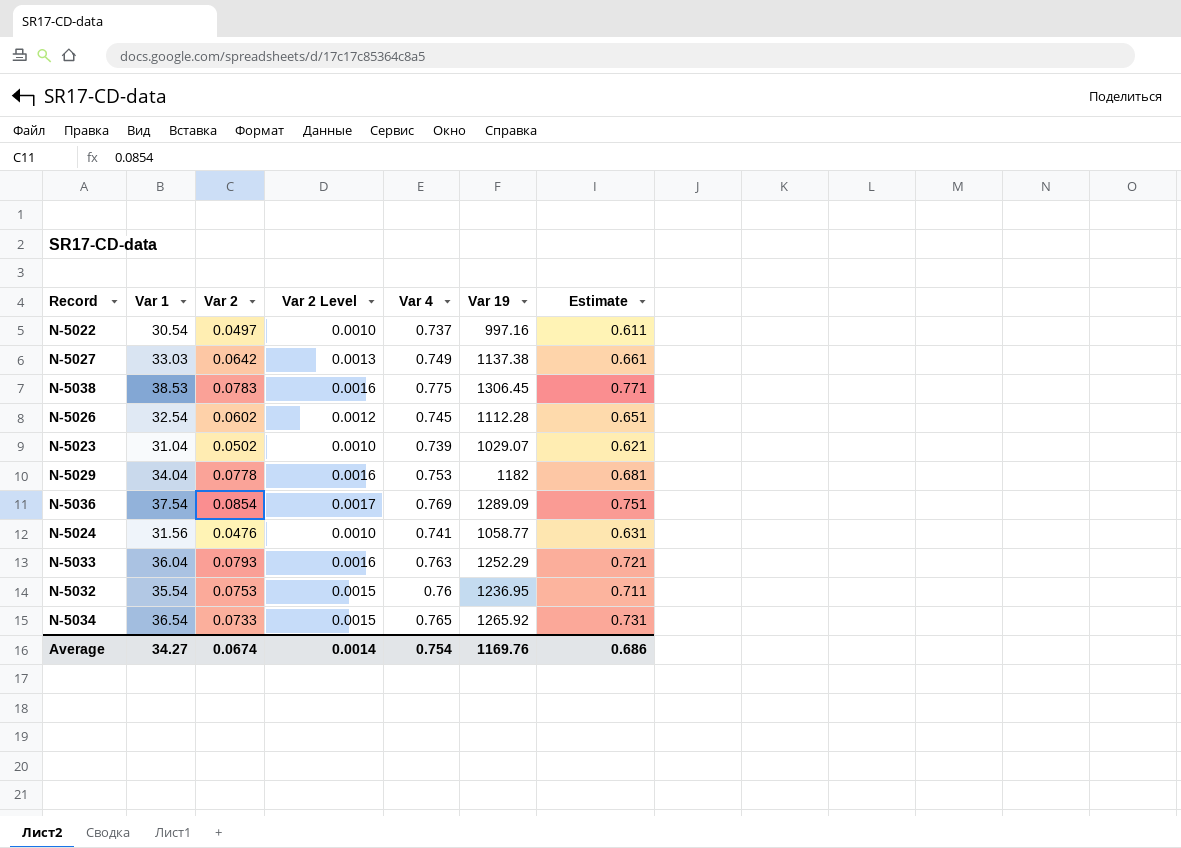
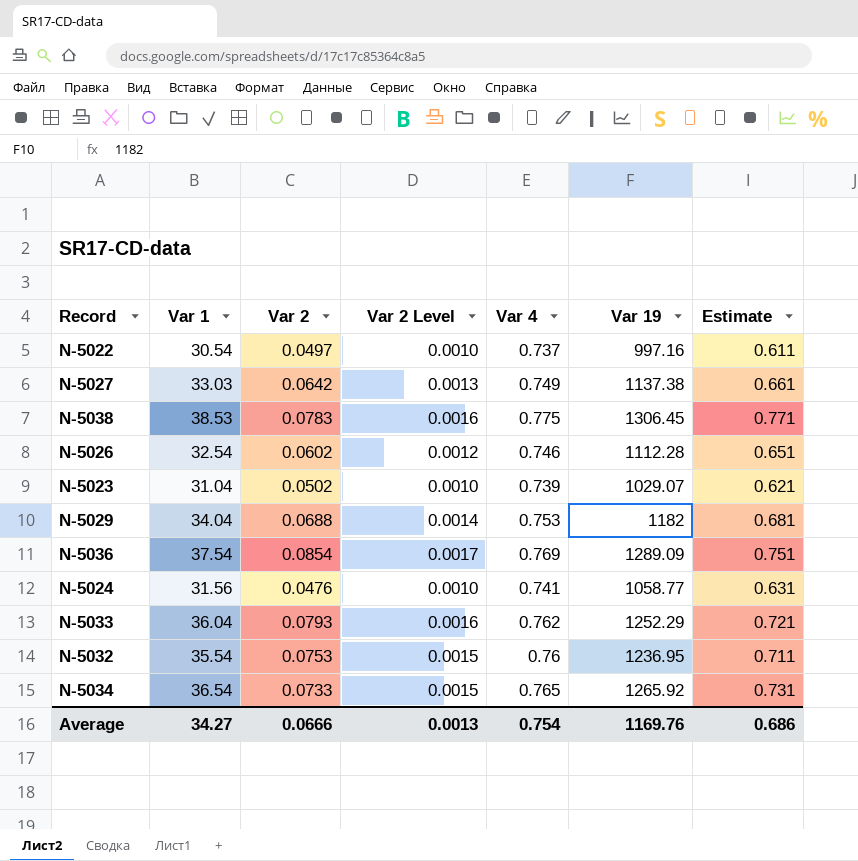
N-5026 | Var 4: 0.745 -> 0.746
N-5029 | Var 2: 0.0778 -> 0.0688
N-5029 | Var 2 Level: 0.0016 -> 0.0014
N-5033 | Var 4: 0.763 -> 0.762
Average | Var 2: 0.0674 -> 0.0666
Average | Var 2 Level: 0.0014 -> 0.0013

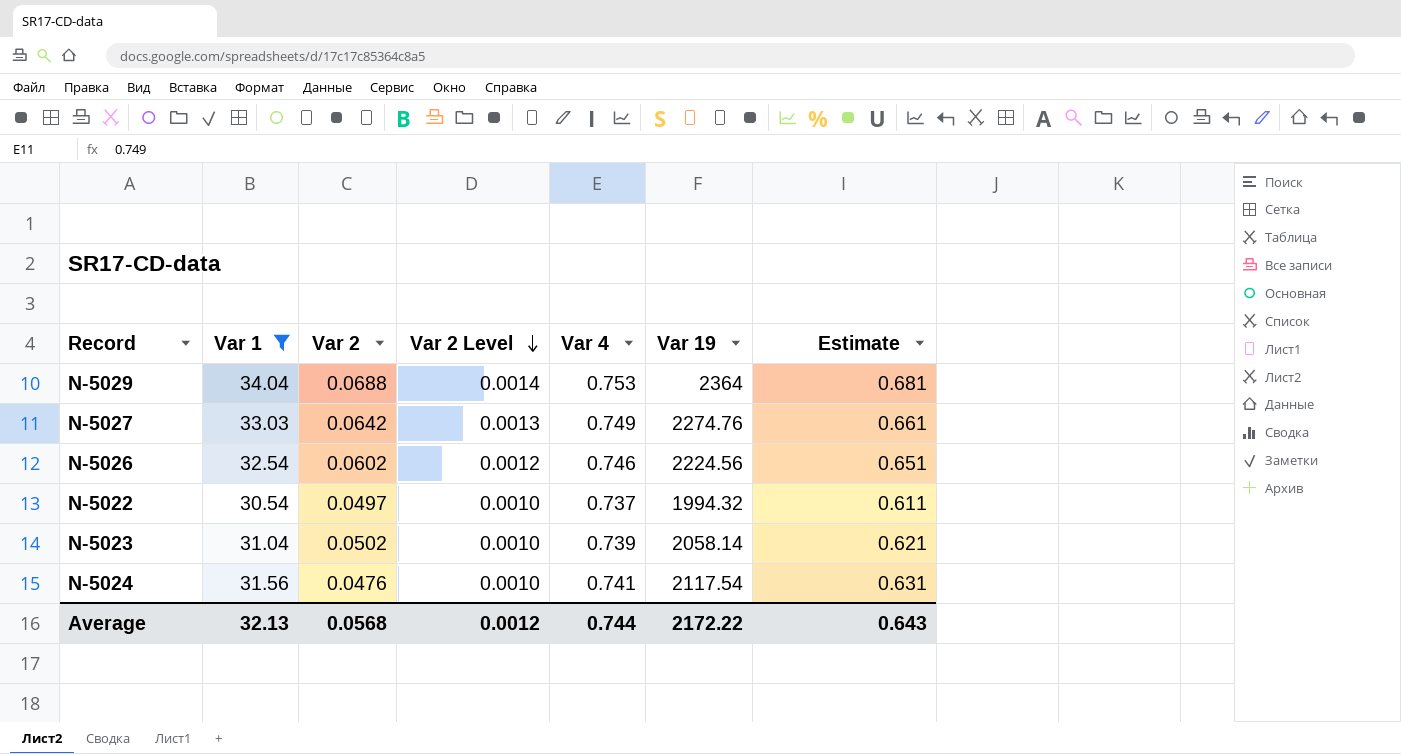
filter: none -> Var 1 <= 34.04
row order: none -> Var 2 Level descending
N-5029 | Var 19: 1182 -> 2364
N-5027 | Var 19: 1137.38 -> 2274.76
N-5026 | Var 19: 1112.28 -> 2224.56
N-5022 | Var 19: 997.16 -> 1994.32
N-5023 | Var 19: 1029.07 -> 2058.14
N-5024 | Var 19: 1058.77 -> 2117.54
Average | Var 1: 34.27 -> 32.13
Average | Var 2: 0.0666 -> 0.0568
Average | Var 2 Level: 0.0013 -> 0.0012
Average | Var 4: 0.754 -> 0.744
Average | Var 19: 1169.76 -> 2172.22
Average | Estimate: 0.686 -> 0.643

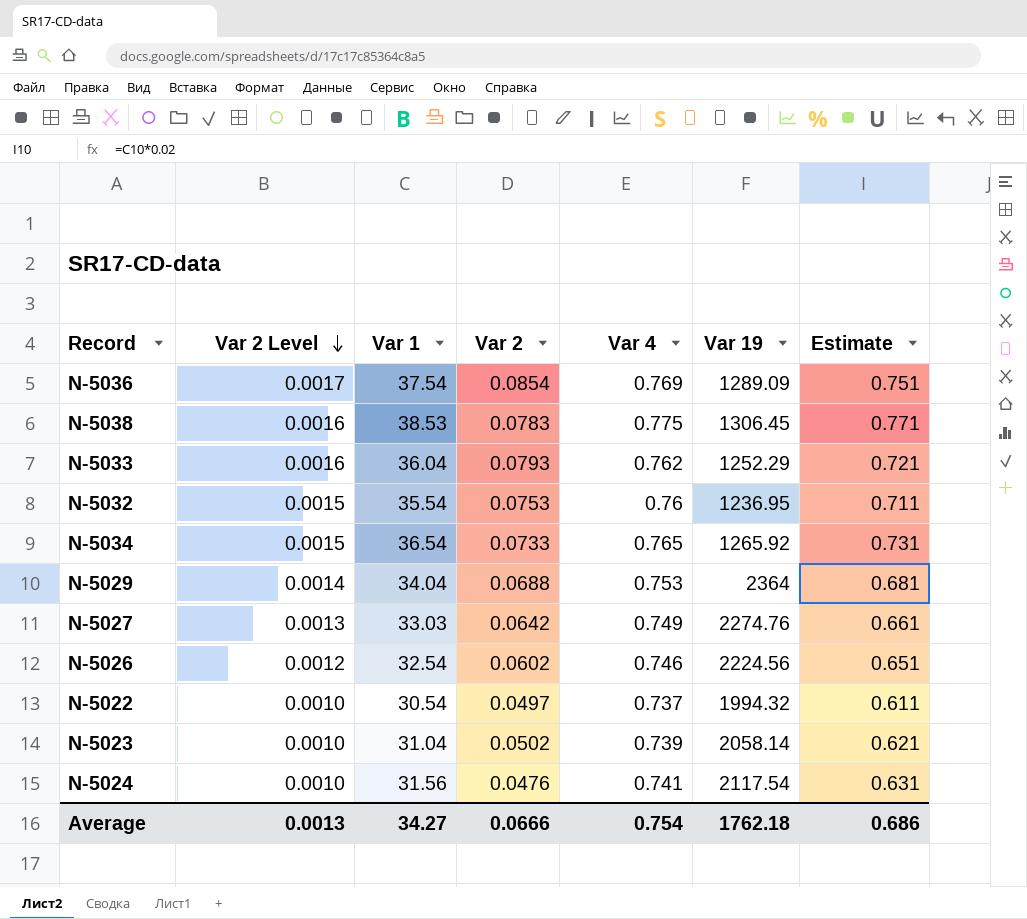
filter: Var 1 <= 34.04 -> none
column Var 2 Level | position: 4 -> 2
Average | Var 2 Level: 0.0012 -> 0.0013
Average | Var 1: 32.13 -> 34.27
Average | Var 2: 0.0568 -> 0.0666
Average | Var 4: 0.744 -> 0.754
Average | Var 19: 2172.22 -> 1762.18
Average | Estimate: 0.643 -> 0.686

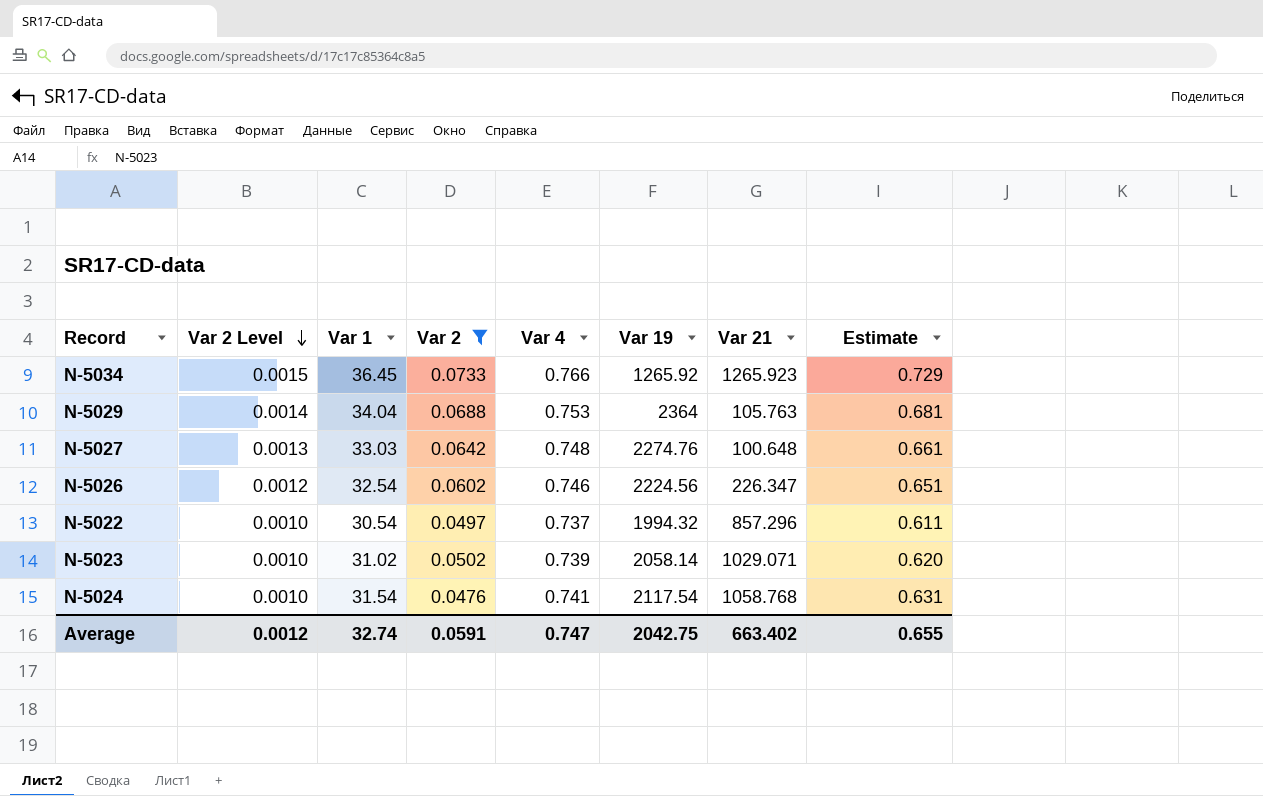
filter: none -> Var 2 <= 0.0733
column Var 21 | position: none -> 7
N-5034 | Var 1: 36.54 -> 36.45
N-5034 | Var 4: 0.765 -> 0.766
N-5034 | Estimate: 0.731 -> 0.729
N-5027 | Var 4: 0.749 -> 0.748
N-5023 | Var 1: 31.04 -> 31.02
N-5023 | Estimate: 0.621 -> 0.620
N-5024 | Var 1: 31.56 -> 31.54
Average | Var 2 Level: 0.0013 -> 0.0012
Average | Var 1: 34.27 -> 32.74
Average | Var 2: 0.0666 -> 0.0591
Average | Var 4: 0.754 -> 0.747
Average | Var 19: 1762.18 -> 2042.75
Average | Estimate: 0.686 -> 0.655

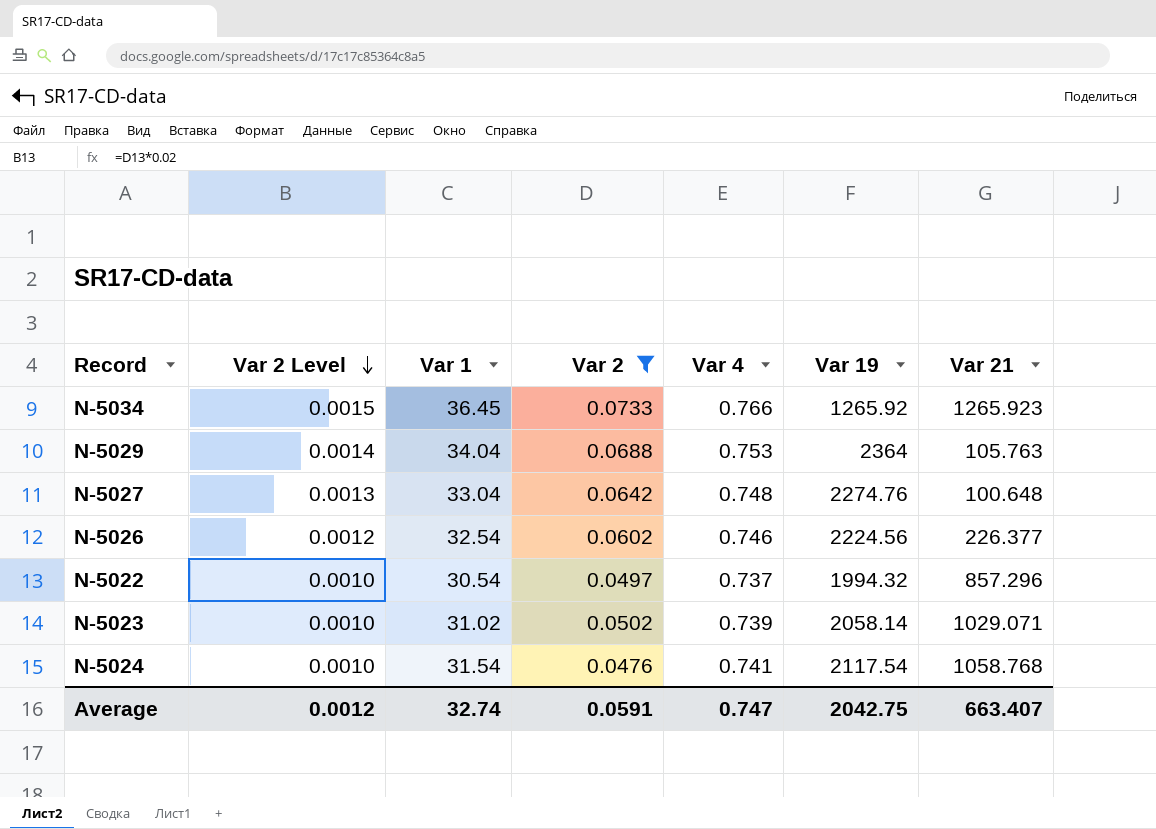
column Estimate | formula: [Var 1] * 0.02 -> none
N-5027 | Var 1: 33.03 -> 33.04
N-5026 | Var 21: 226.347 -> 226.377
Average | Var 21: 663.402 -> 663.407

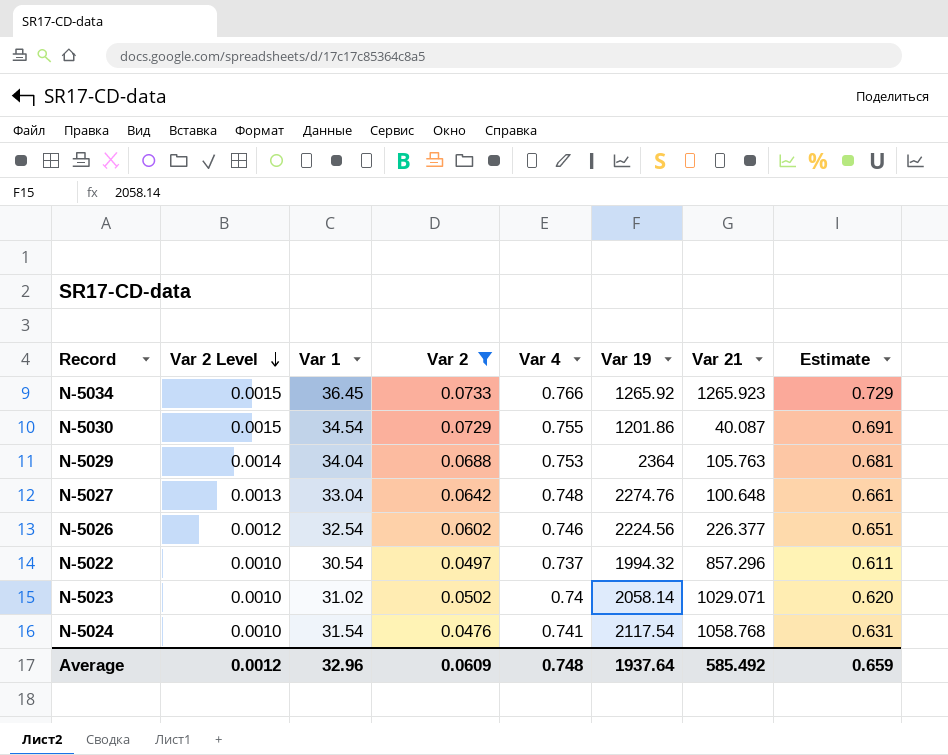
column Estimate | formula: none -> [Var 1] * 0.02
row N-5030: none -> 0.0015 | 34.54 | 0.0729 | 0.755 | 1201.86 | 40.087 | 0.691
N-5023 | Var 4: 0.739 -> 0.74
Average | Var 1: 32.74 -> 32.96
Average | Var 2: 0.0591 -> 0.0609
Average | Var 4: 0.747 -> 0.748
Average | Var 19: 2042.75 -> 1937.64
Average | Var 21: 663.407 -> 585.492

